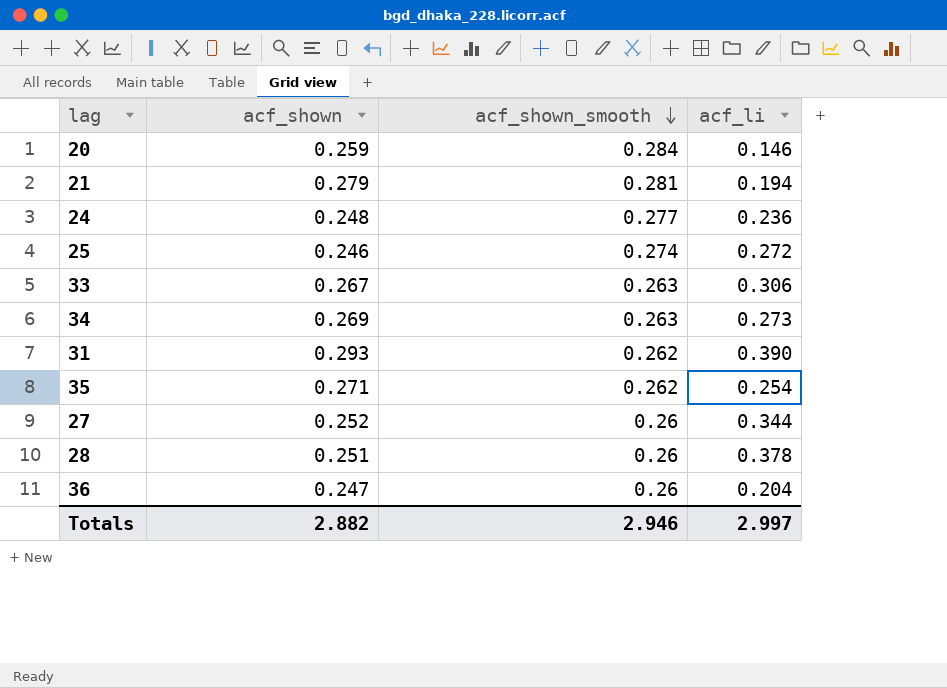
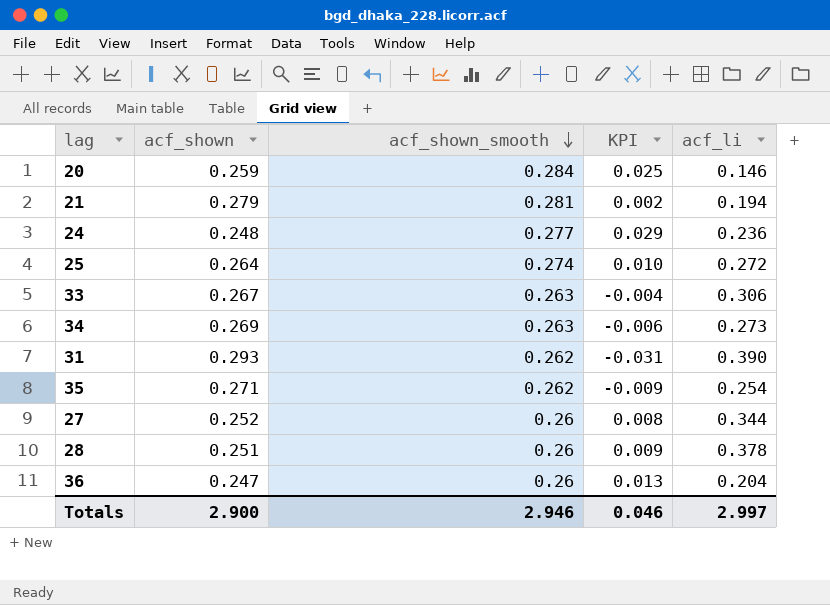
column KPI | formula: none -> [acf_shown_smooth] - [acf_shown]
25 | acf_shown: 0.246 -> 0.264
Totals | acf_shown: 2.882 -> 2.900

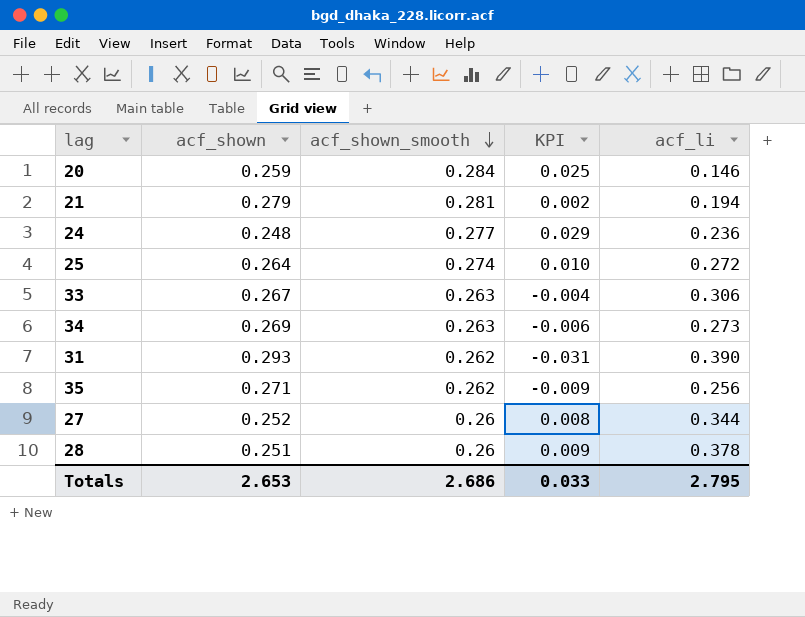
row 36: 0.247 | 0.26 | 0.013 | 0.204 -> none
35 | acf_li: 0.254 -> 0.256
Totals | acf_shown: 2.900 -> 2.653
Totals | acf_shown_smooth: 2.946 -> 2.686
Totals | KPI: 0.046 -> 0.033
Totals | acf_li: 2.997 -> 2.795

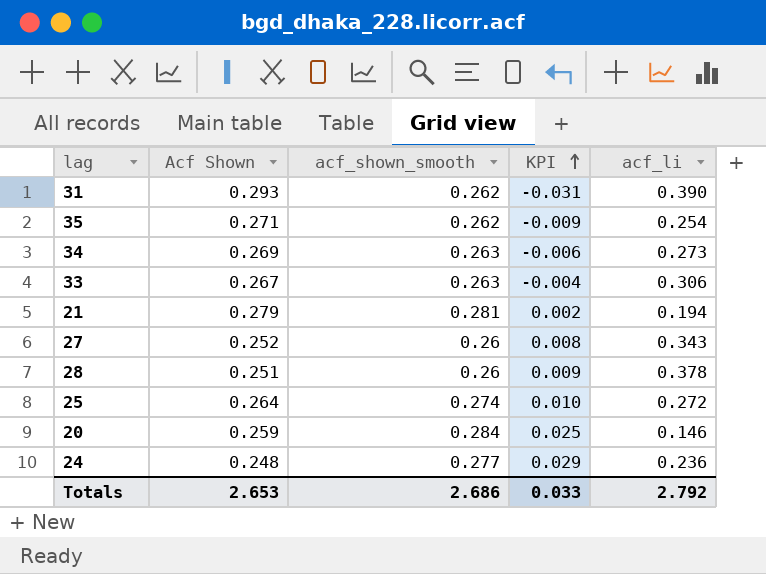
row order: acf_shown_smooth descending -> KPI ascending
column name: acf_shown -> Acf Shown
35 | acf_li: 0.256 -> 0.254
27 | acf_li: 0.344 -> 0.343
Totals | acf_li: 2.795 -> 2.792

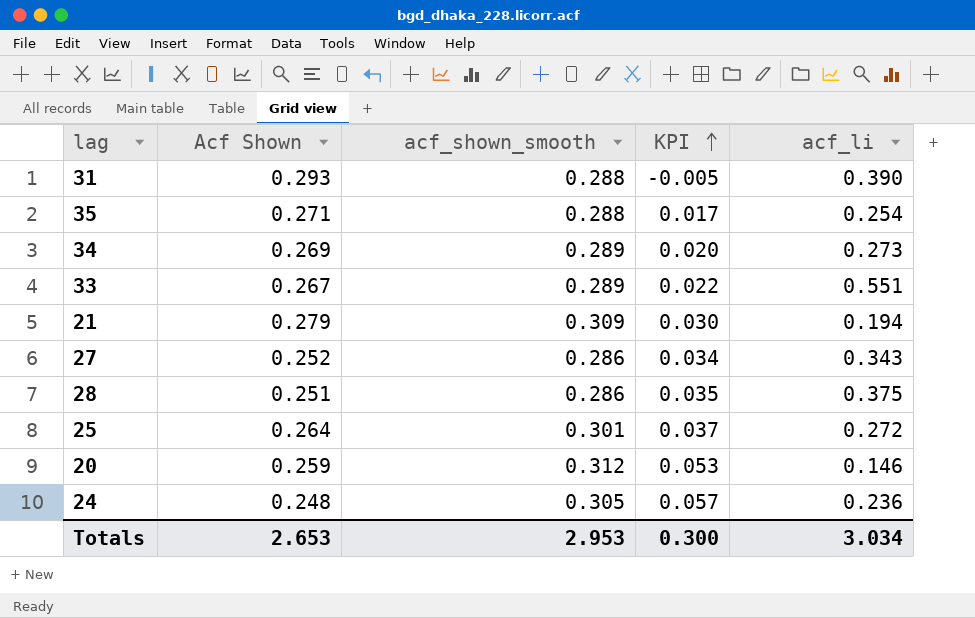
31 | acf_shown_smooth: 0.262 -> 0.288
31 | KPI: -0.031 -> -0.005
35 | acf_shown_smooth: 0.262 -> 0.288
35 | KPI: -0.009 -> 0.017
34 | acf_shown_smooth: 0.263 -> 0.289
34 | KPI: -0.006 -> 0.020
33 | acf_shown_smooth: 0.263 -> 0.289
33 | KPI: -0.004 -> 0.022
33 | acf_li: 0.306 -> 0.551
21 | acf_shown_smooth: 0.281 -> 0.309
21 | KPI: 0.002 -> 0.030
27 | acf_shown_smooth: 0.26 -> 0.286
27 | KPI: 0.008 -> 0.034
28 | acf_shown_smooth: 0.26 -> 0.286
28 | KPI: 0.009 -> 0.035
28 | acf_li: 0.378 -> 0.375
25 | acf_shown_smooth: 0.274 -> 0.301
25 | KPI: 0.010 -> 0.037
20 | acf_shown_smooth: 0.284 -> 0.312
20 | KPI: 0.025 -> 0.053
24 | acf_shown_smooth: 0.277 -> 0.305
24 | KPI: 0.029 -> 0.057
Totals | acf_shown_smooth: 2.686 -> 2.953
Totals | KPI: 0.033 -> 0.300
Totals | acf_li: 2.792 -> 3.034

